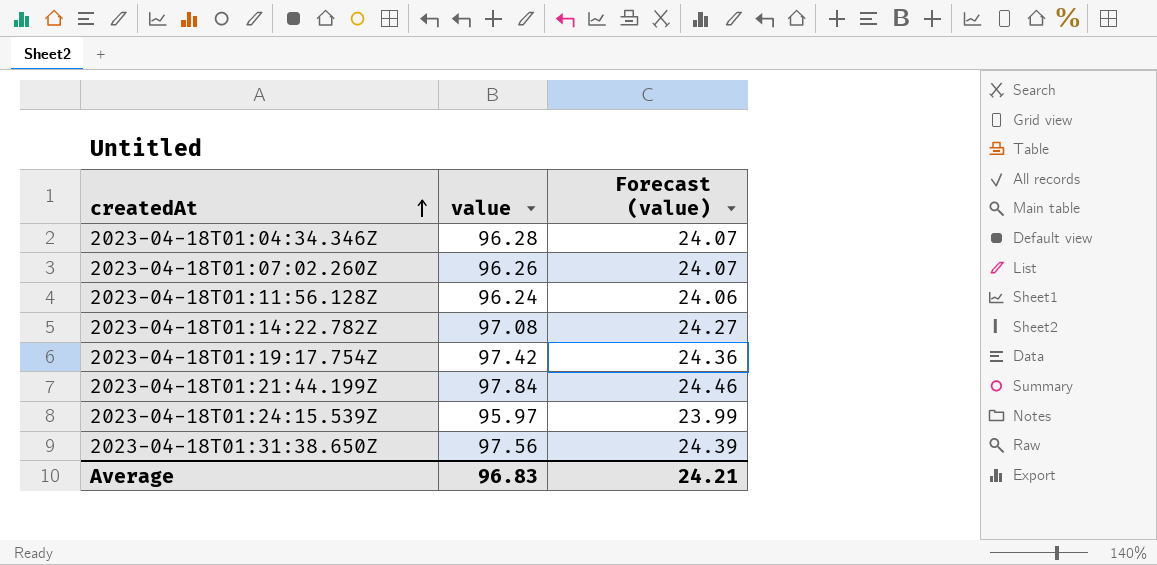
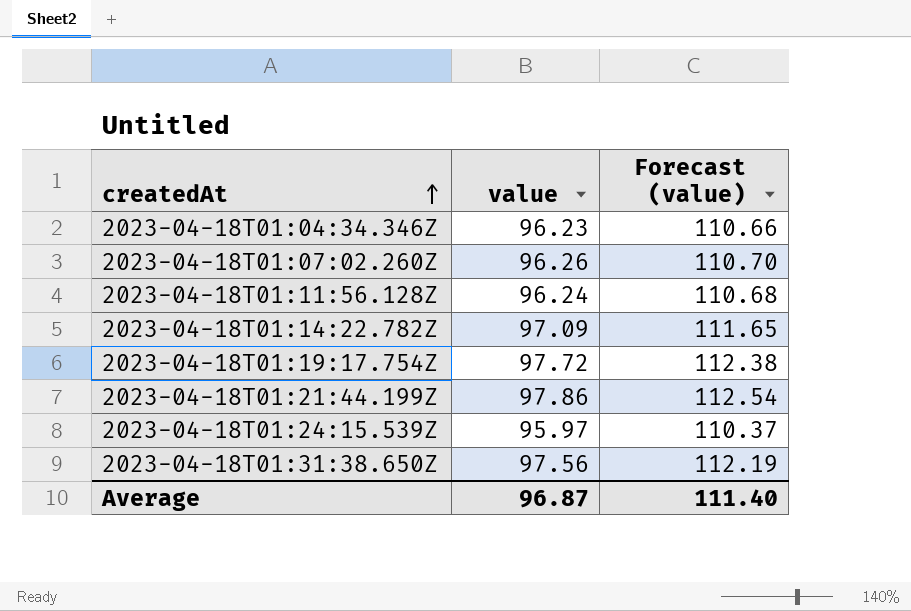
column Forecast (value) | formula: [value] * 0.25 -> [value] * 1.15
2023-04-18T01:04:34.346Z | value: 96.28 -> 96.23
2023-04-18T01:14:22.782Z | value: 97.08 -> 97.09
2023-04-18T01:19:17.754Z | value: 97.42 -> 97.72
2023-04-18T01:21:44.199Z | value: 97.84 -> 97.86
Average | value: 96.83 -> 96.87
Average | Forecast (value): 24.21 -> 111.40

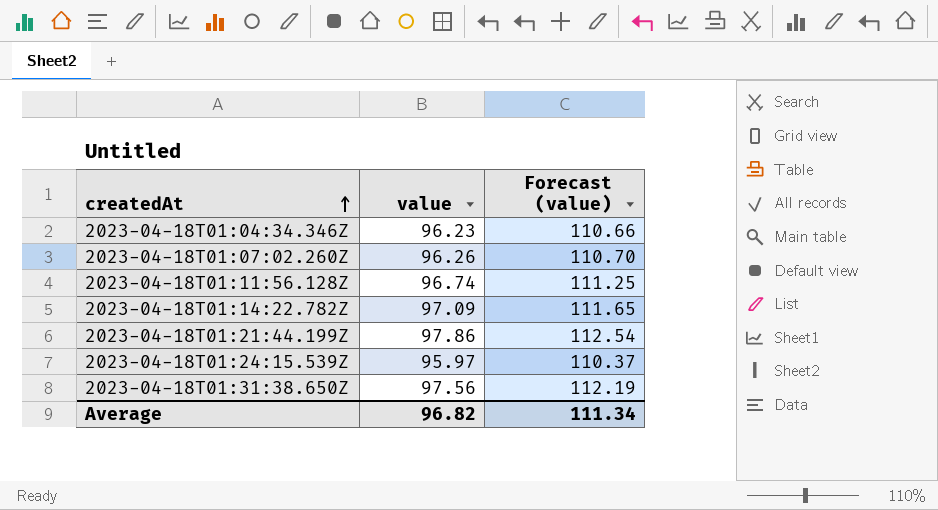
row 2023-04-18T01:19:17.754Z: 97.72 | 112.38 -> none
2023-04-18T01:11:56.128Z | value: 96.24 -> 96.74
2023-04-18T01:11:56.128Z | Forecast (value): 110.68 -> 111.25
Average | value: 96.87 -> 96.82
Average | Forecast (value): 111.40 -> 111.34

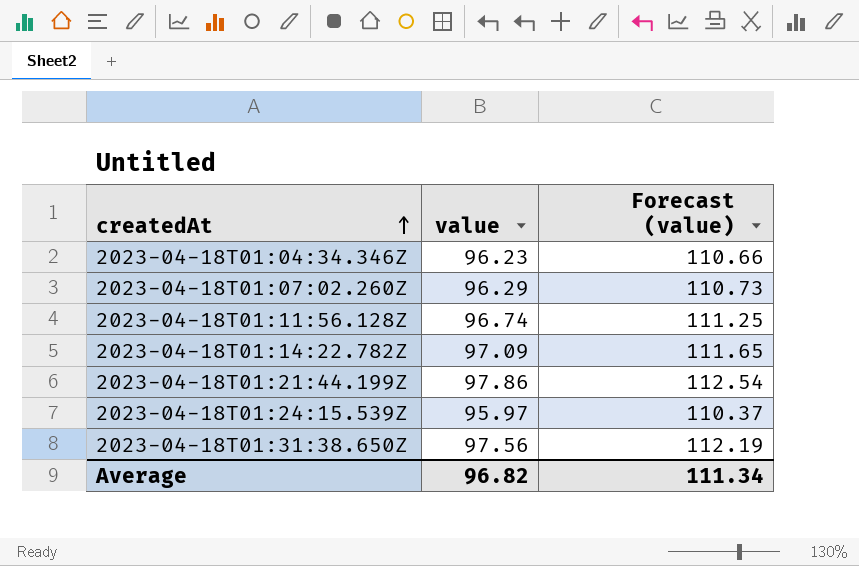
2023-04-18T01:07:02.260Z | value: 96.26 -> 96.29
2023-04-18T01:07:02.260Z | Forecast (value): 110.70 -> 110.73

